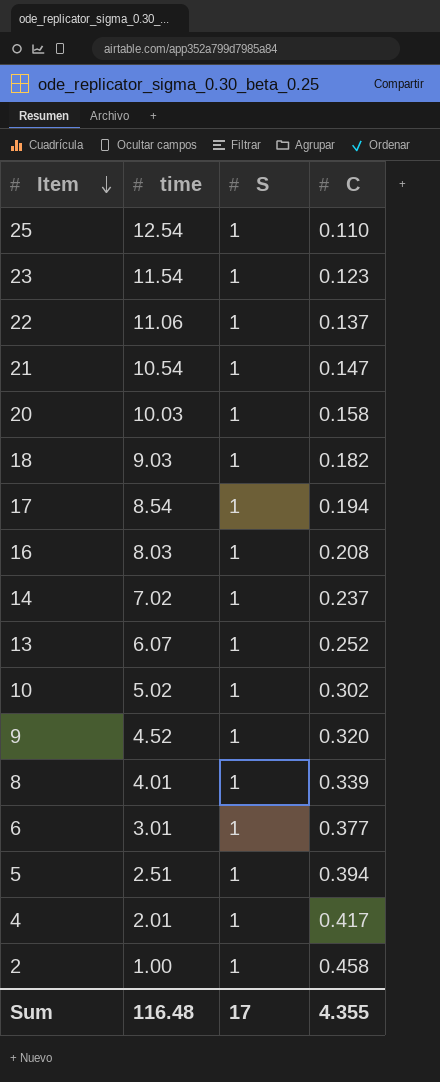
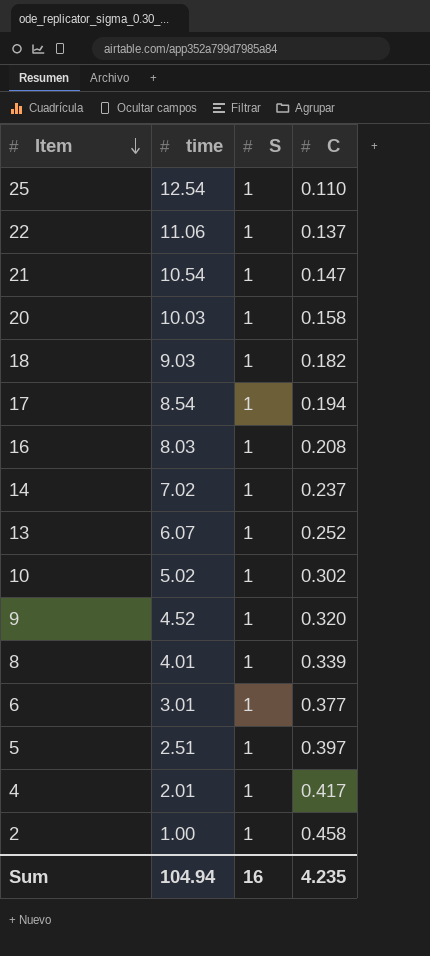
row 23: 11.54 | 1 | 0.123 -> none
5 | C: 0.394 -> 0.397
Sum | time: 116.48 -> 104.94
Sum | S: 17 -> 16
Sum | C: 4.355 -> 4.235

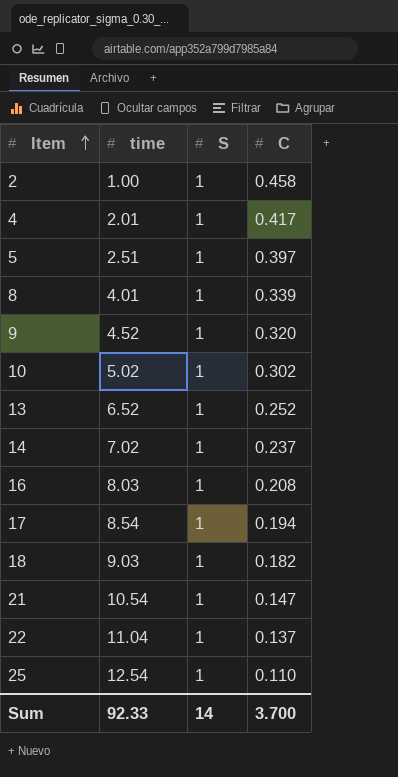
row order: Item descending -> Item ascending
row 20: 10.03 | 1 | 0.158 -> none
row 6: 3.01 | 1 | 0.377 -> none
13 | time: 6.07 -> 6.52
22 | time: 11.06 -> 11.04
Sum | time: 104.94 -> 92.33
Sum | S: 16 -> 14
Sum | C: 4.235 -> 3.700

